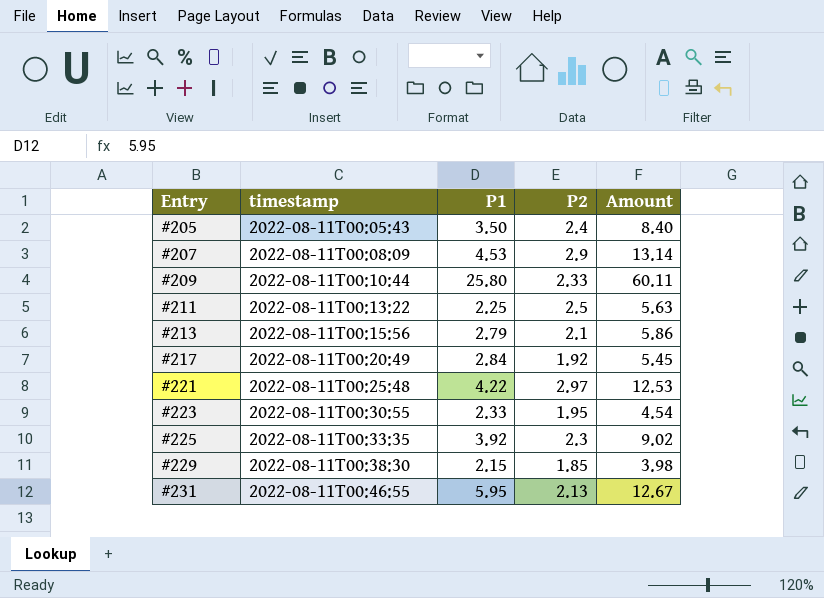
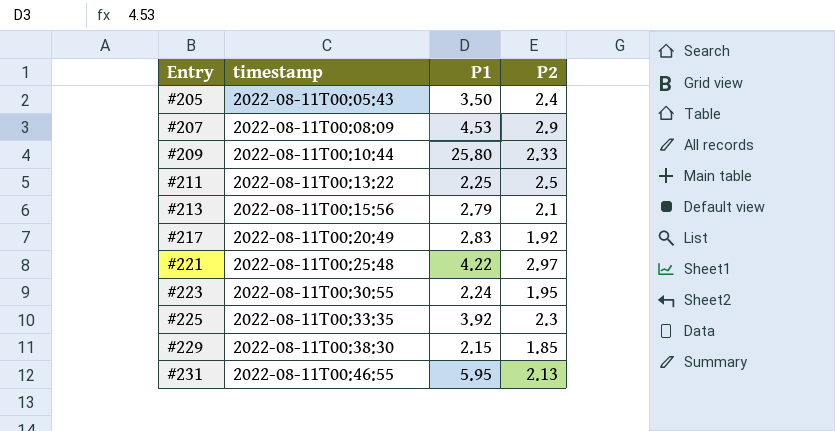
column Amount | formula: [P1] * [P2] -> none
#217 | P1: 2.84 -> 2.83
#223 | P1: 2.33 -> 2.24

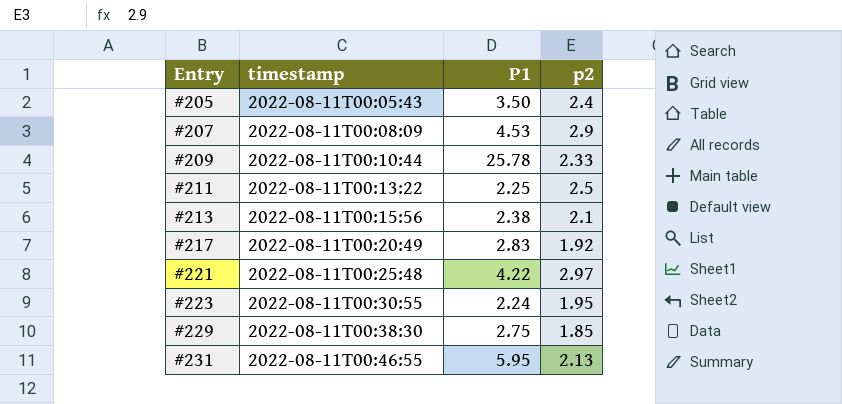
column name: P2 -> p2
row #225: 2022-08-11T00:33:35 | 3.92 | 2.3 -> none
#209 | P1: 25.80 -> 25.78
#213 | P1: 2.79 -> 2.38
#229 | P1: 2.15 -> 2.75

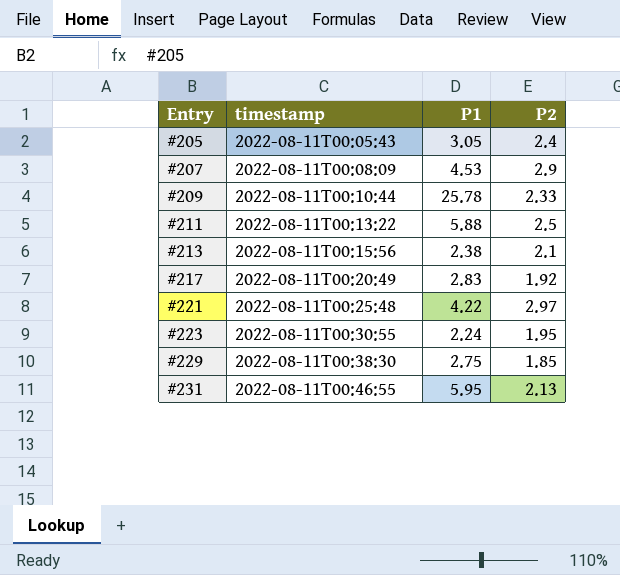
column name: p2 -> P2
#205 | P1: 3.50 -> 3.05
#211 | P1: 2.25 -> 5.88

